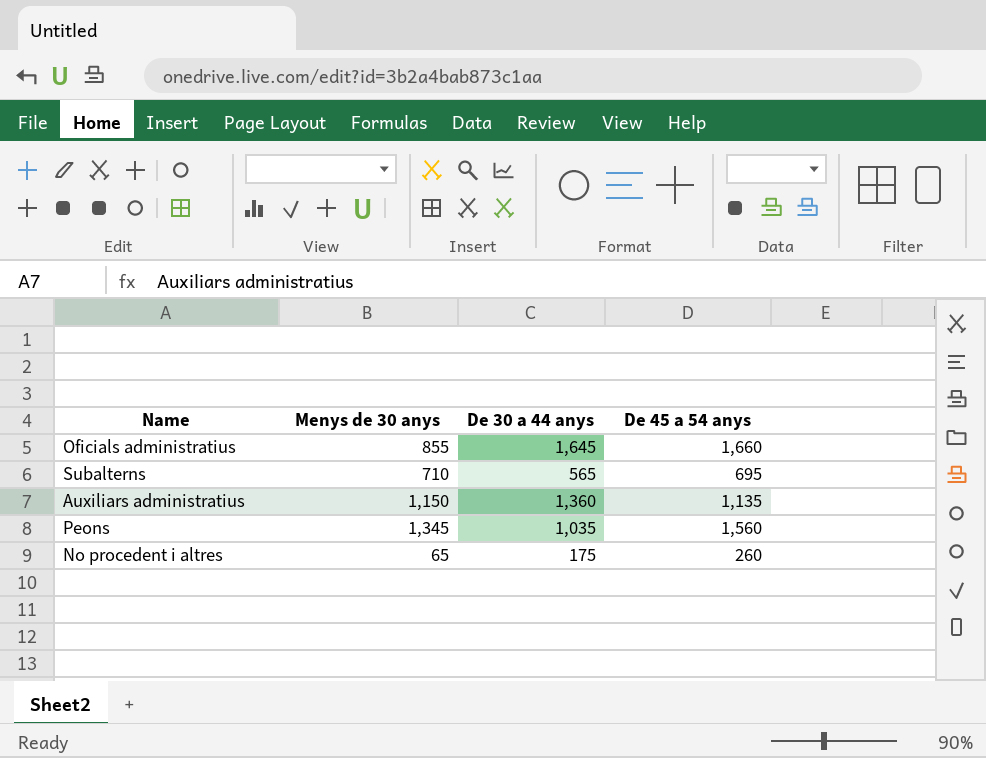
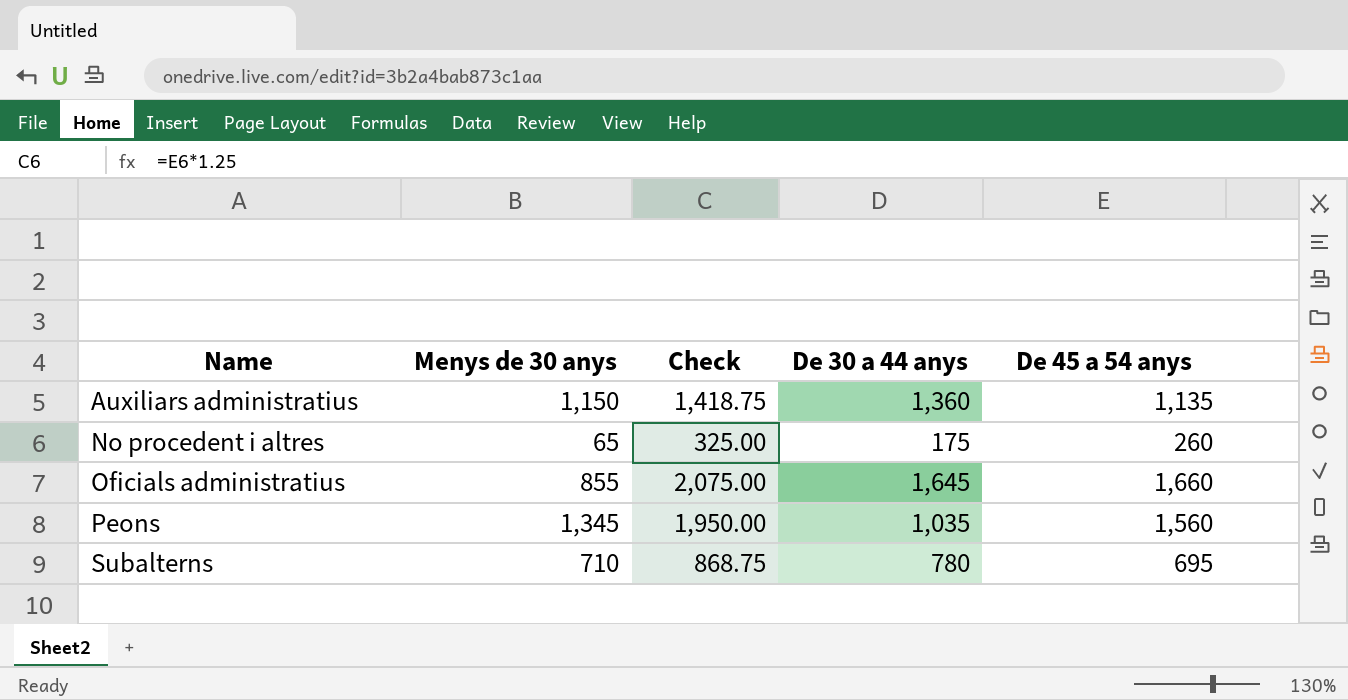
row order: none -> Name ascending
column Check | formula: none -> [De 45 a 54 anys] * 1.25
Subalterns | De 30 a 44 anys: 565 -> 780

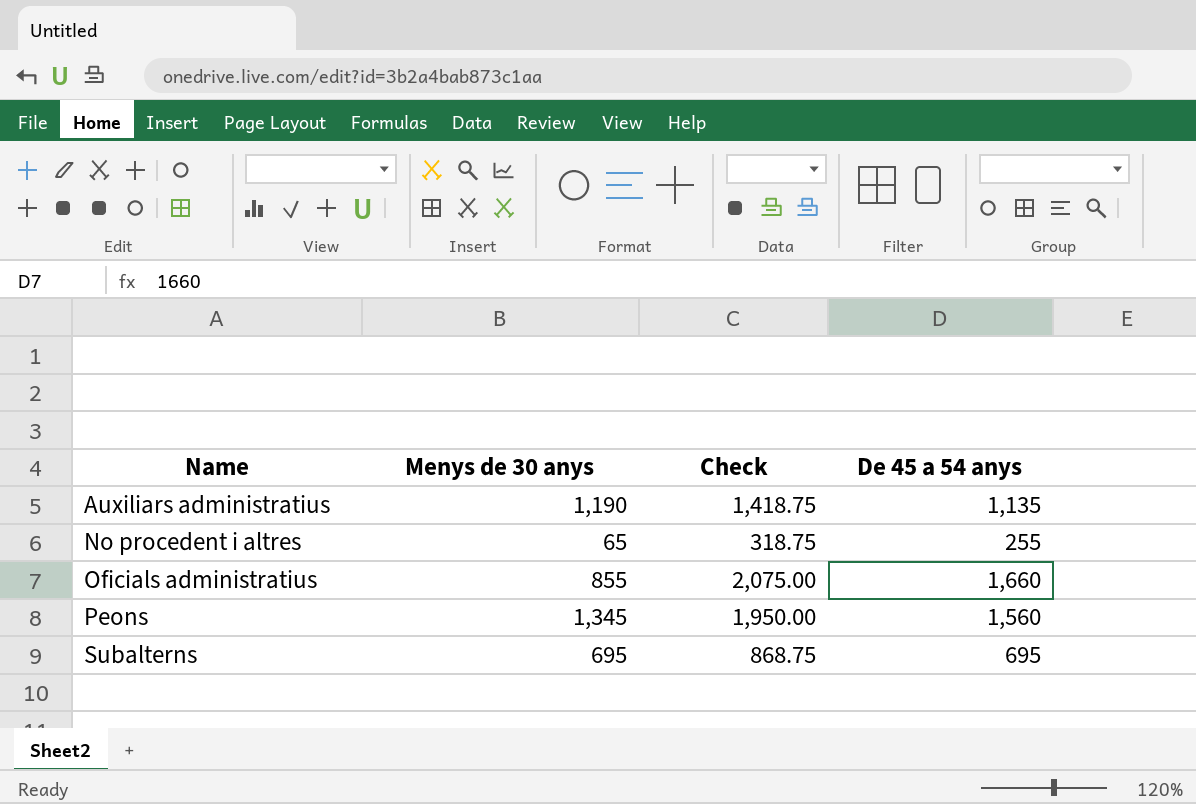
column De 30 a 44 anys | position: 4 -> none
Auxiliars administratius | Menys de 30 anys: 1,150 -> 1,190
No procedent i altres | Check: 325.00 -> 318.75
No procedent i altres | De 45 a 54 anys: 260 -> 255
Subalterns | Menys de 30 anys: 710 -> 695

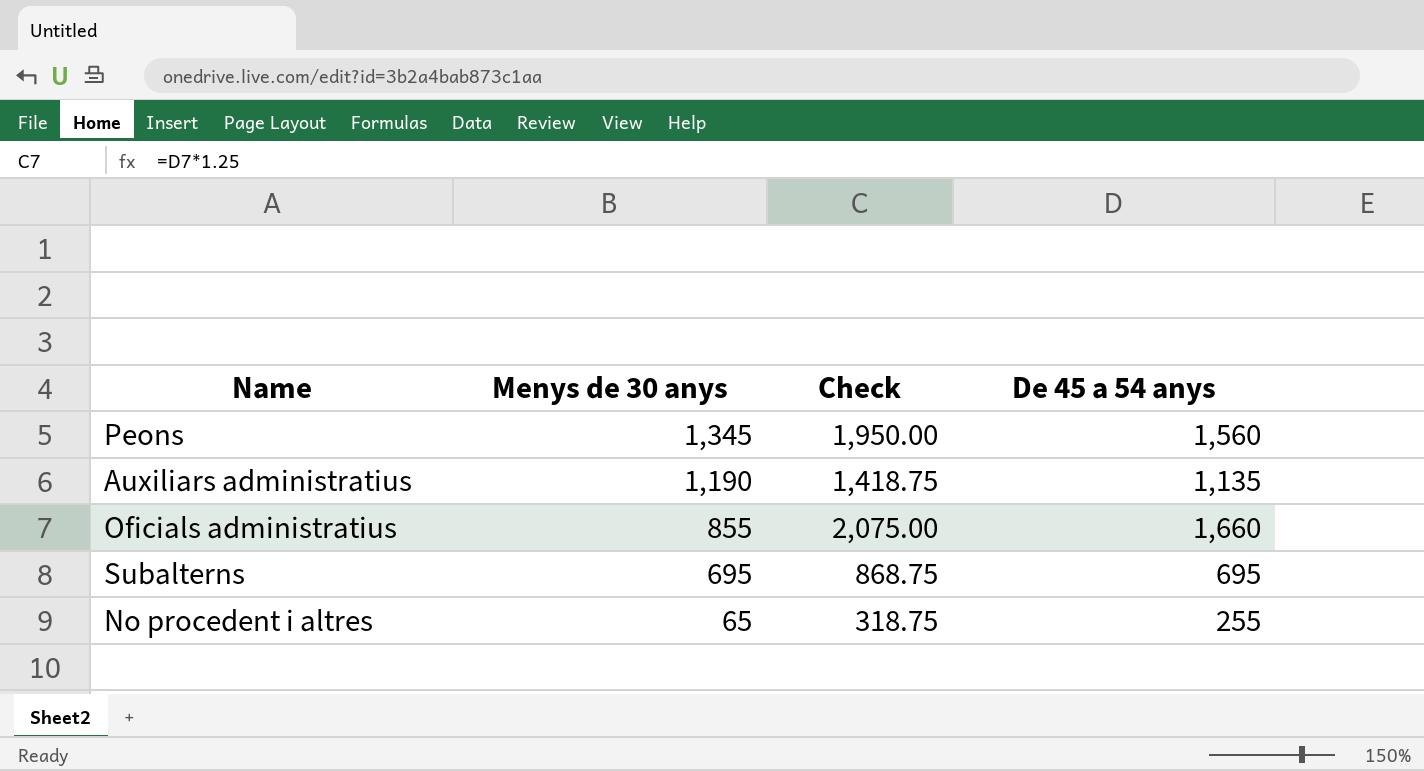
row order: Name ascending -> Menys de 30 anys descending

